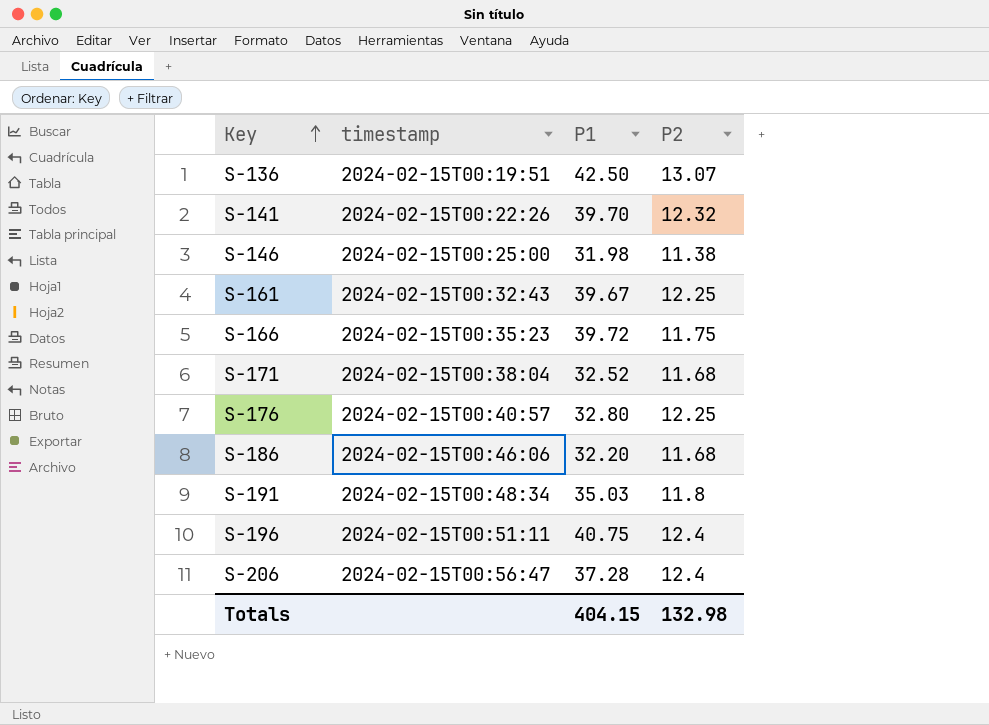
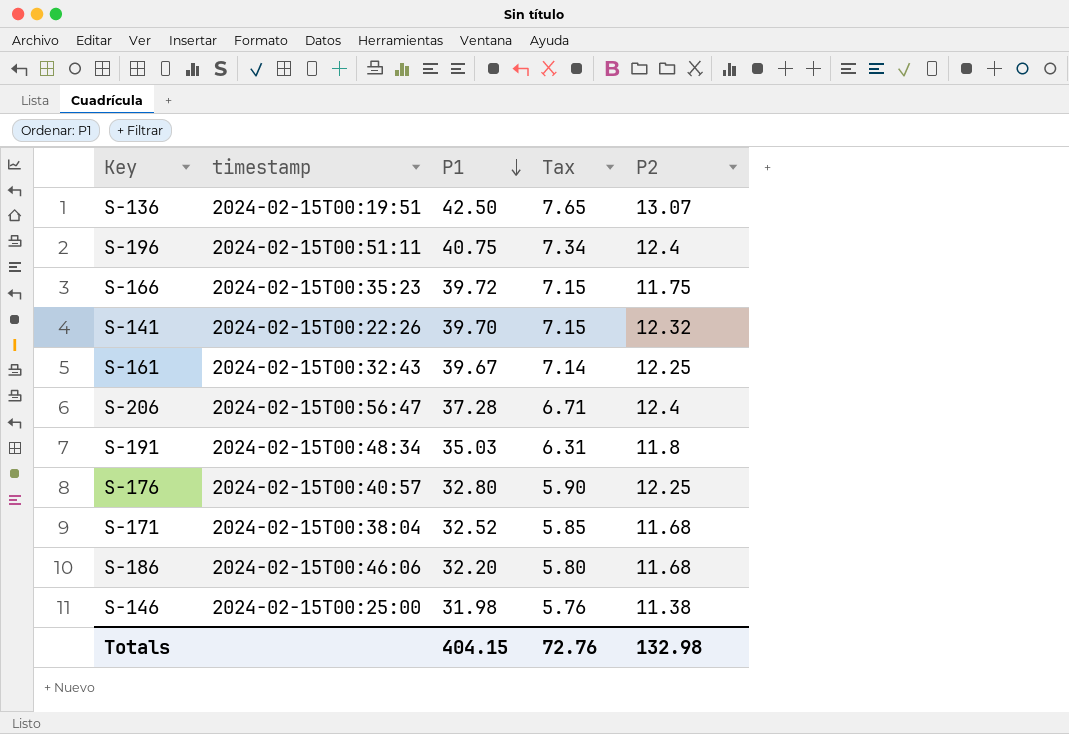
row order: Key ascending -> P1 descending
column Tax | formula: none -> [P1] * 0.18

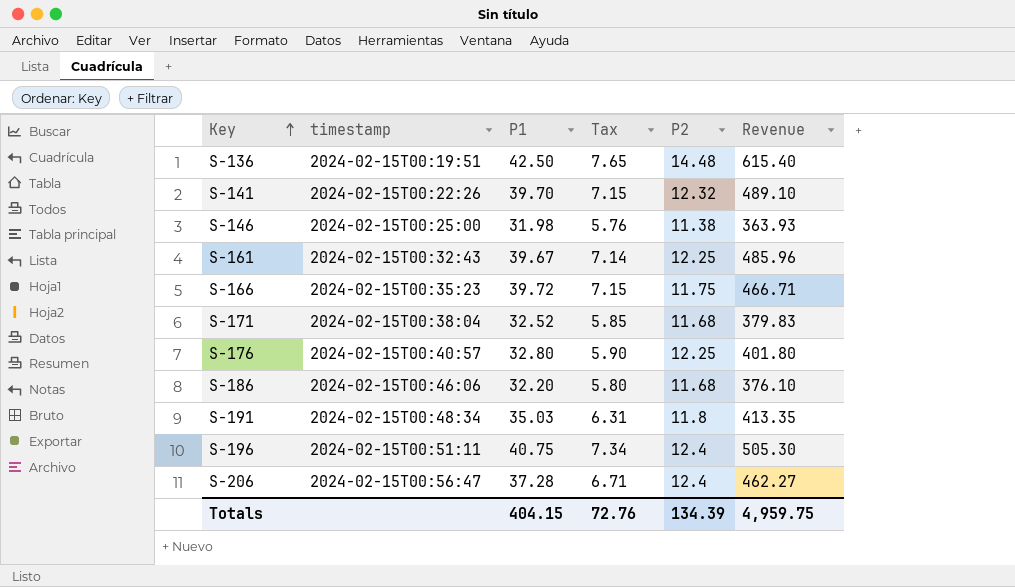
row order: P1 descending -> Key ascending
column Revenue | formula: none -> [P1] * [P2]
S-136 | P2: 13.07 -> 14.48
Totals | P2: 132.98 -> 134.39

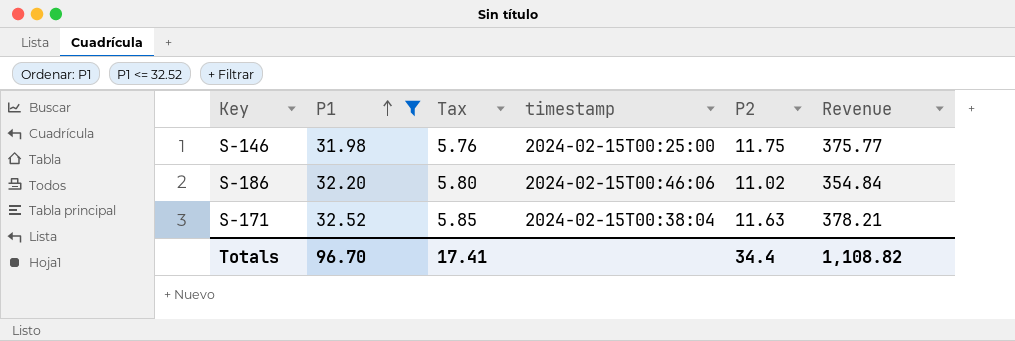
filter: none -> P1 <= 32.52
row order: Key ascending -> P1 ascending
column timestamp | position: 2 -> 4
S-146 | P2: 11.38 -> 11.75
S-146 | Revenue: 363.93 -> 375.77
S-186 | P2: 11.68 -> 11.02
S-186 | Revenue: 376.10 -> 354.84
S-171 | P2: 11.68 -> 11.63
S-171 | Revenue: 379.83 -> 378.21
Totals | P1: 404.15 -> 96.70
Totals | Tax: 72.76 -> 17.41
Totals | P2: 134.39 -> 34.4
Totals | Revenue: 4,959.75 -> 1,108.82

